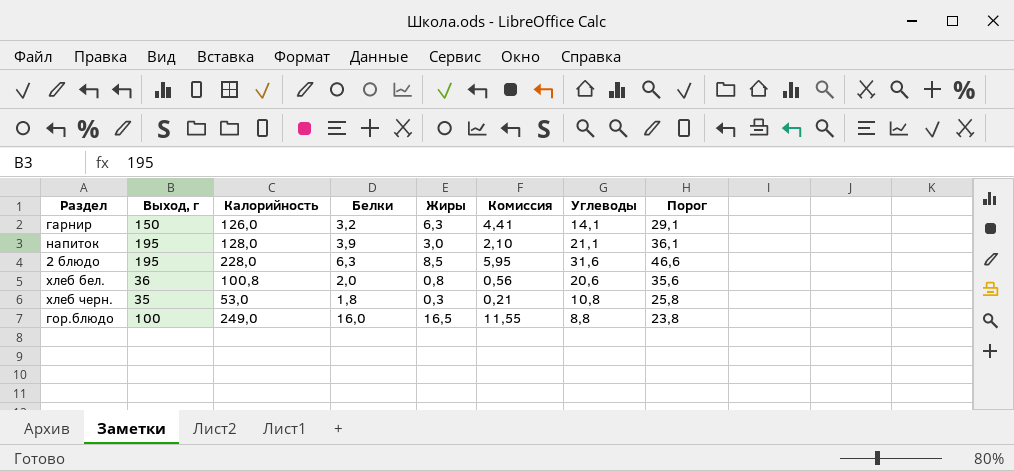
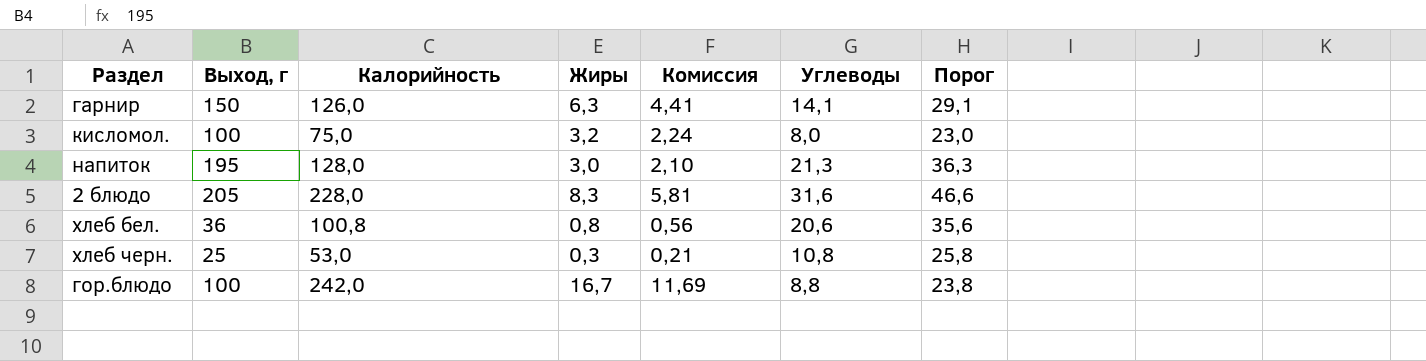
column Белки | position: 4 -> none
row кисломол.: none -> 100 | 75,0 | 3,2 | 2,24 | 8,0 | 23,0
напиток | Углеводы: 21,1 -> 21,3
напиток | Порог: 36,1 -> 36,3
2 блюдо | Выход, г: 195 -> 205
2 блюдо | Жиры: 8,5 -> 8,3
2 блюдо | Комиссия: 5,95 -> 5,81
хлеб черн. | Выход, г: 35 -> 25
гор.блюдо | Калорийность: 249,0 -> 242,0
гор.блюдо | Жиры: 16,5 -> 16,7
гор.блюдо | Комиссия: 11,55 -> 11,69

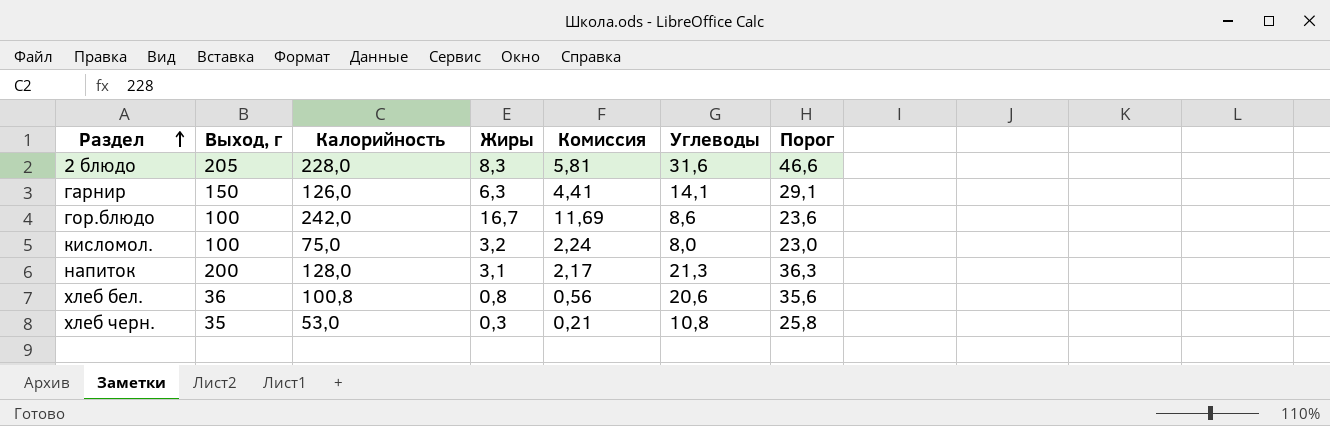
row order: none -> Раздел ascending
гор.блюдо | Углеводы: 8,8 -> 8,6
гор.блюдо | Порог: 23,8 -> 23,6
напиток | Выход, г: 195 -> 200
напиток | Жиры: 3,0 -> 3,1
напиток | Комиссия: 2,10 -> 2,17
хлеб черн. | Выход, г: 25 -> 35

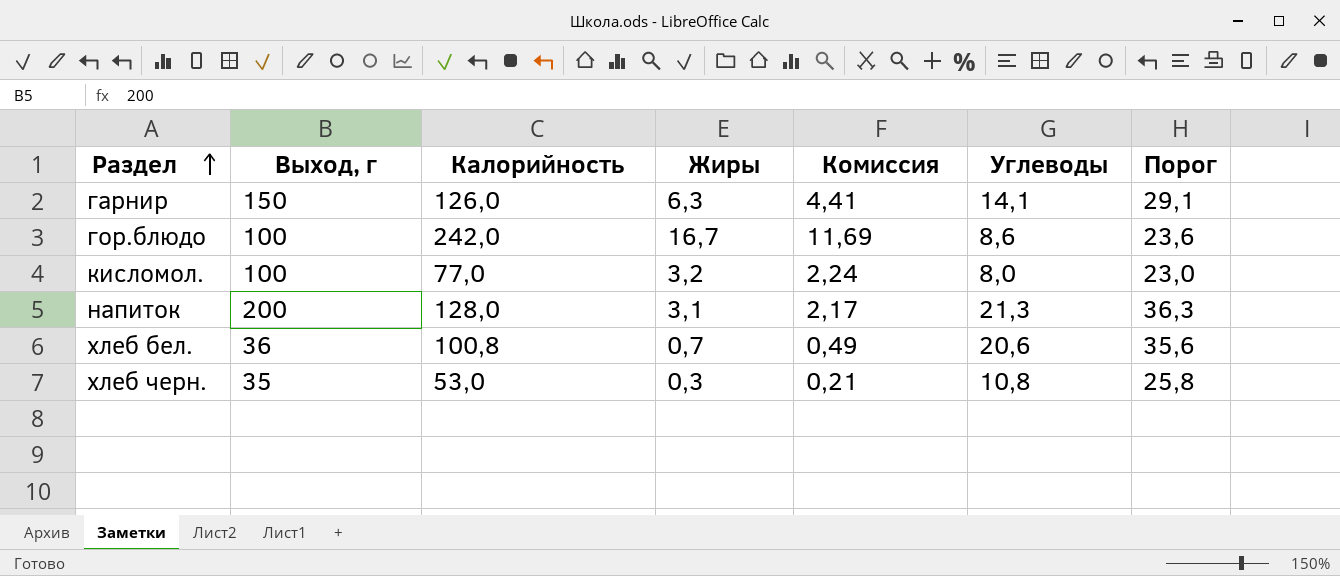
row 2 блюдо: 205 | 228,0 | 8,3 | 5,81 | 31,6 | 46,6 -> none
кисломол. | Калорийность: 75,0 -> 77,0
хлеб бел. | Жиры: 0,8 -> 0,7
хлеб бел. | Комиссия: 0,56 -> 0,49

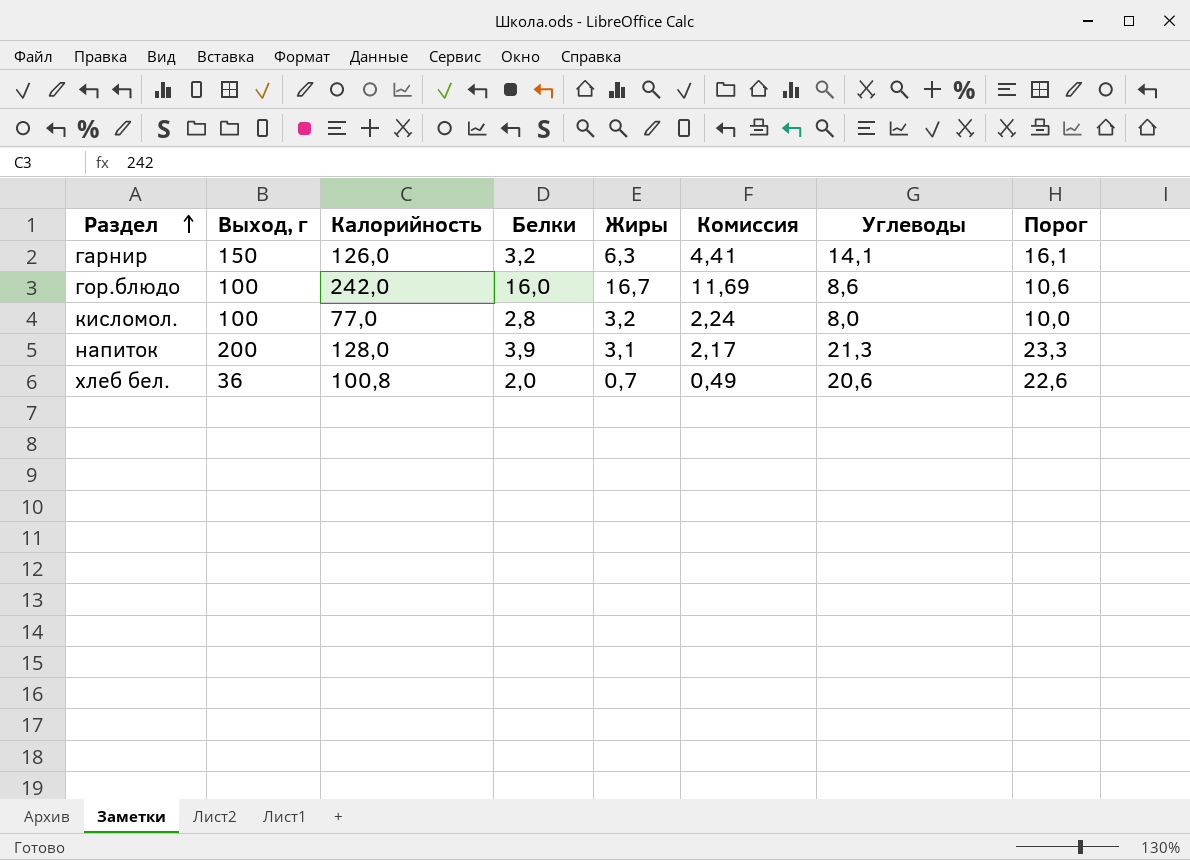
column Белки | position: none -> 4
column Порог | formula: [Углеводы] + 15 -> [Углеводы] + 2
row хлеб черн.: 35 | 53,0 | 0,3 | 0,21 | 10,8 | 25,8 -> none

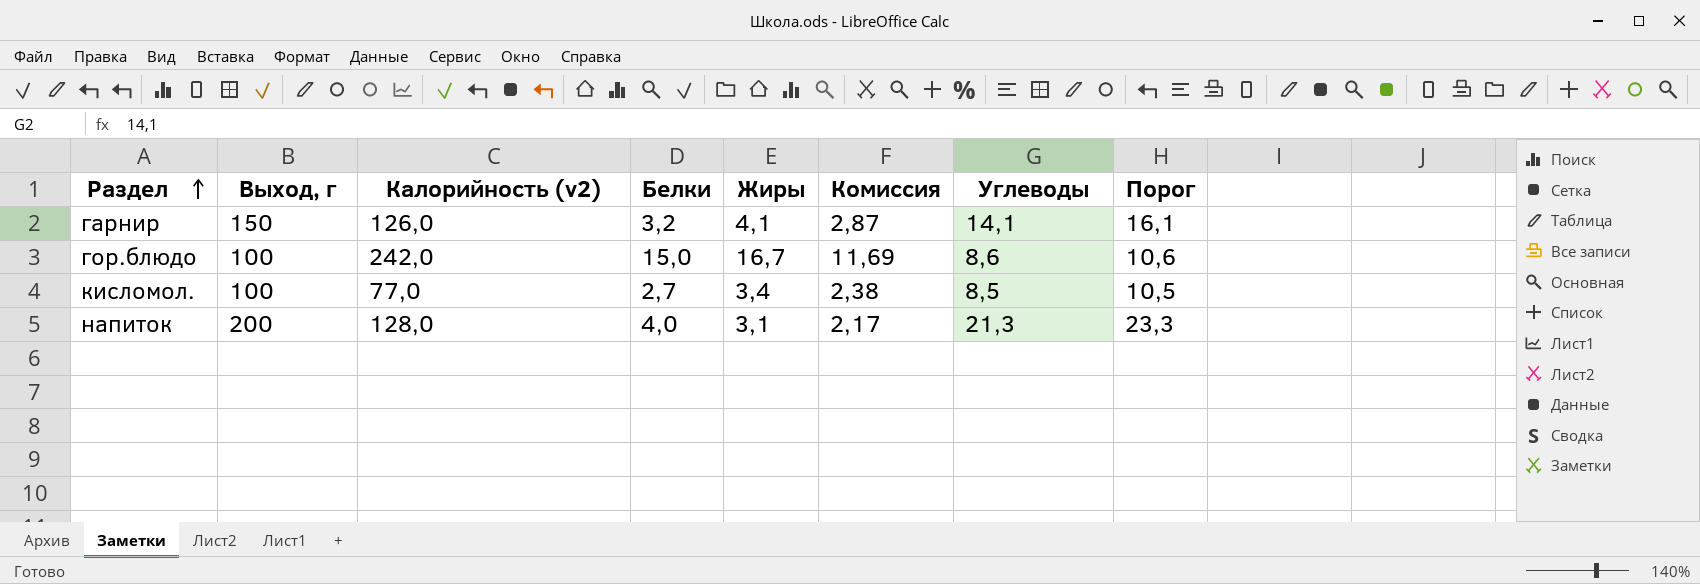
column name: Калорийность -> Калорийность (v2)
row хлеб бел.: 36 | 100,8 | 2,0 | 0,7 | 0,49 | 20,6 | 22,6 -> none
гарнир | Жиры: 6,3 -> 4,1
гарнир | Комиссия: 4,41 -> 2,87
гор.блюдо | Белки: 16,0 -> 15,0
кисломол. | Белки: 2,8 -> 2,7
кисломол. | Жиры: 3,2 -> 3,4
кисломол. | Комиссия: 2,24 -> 2,38
кисломол. | Углеводы: 8,0 -> 8,5
кисломол. | Порог: 10,0 -> 10,5
напиток | Белки: 3,9 -> 4,0

